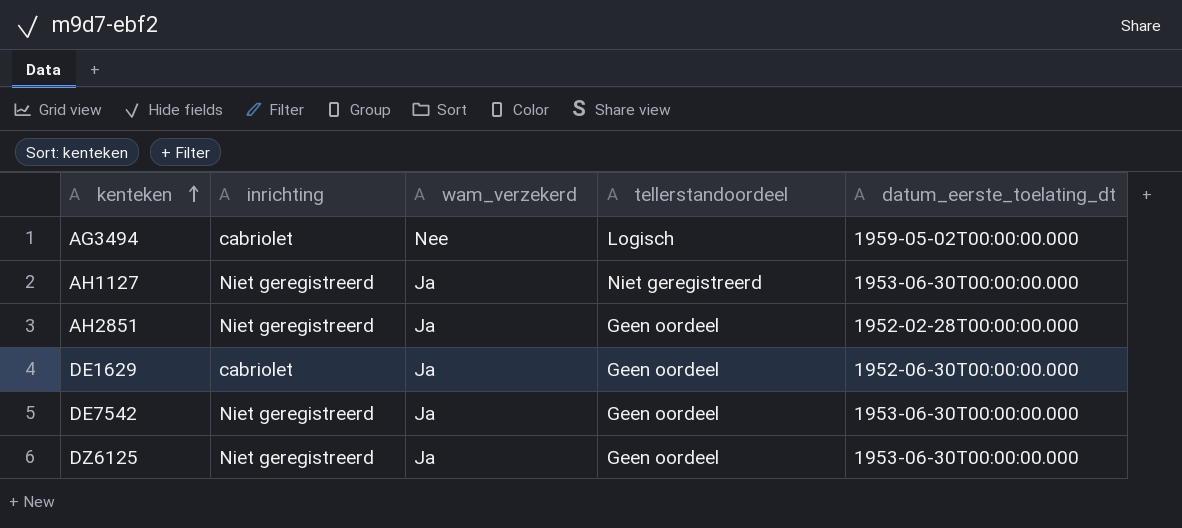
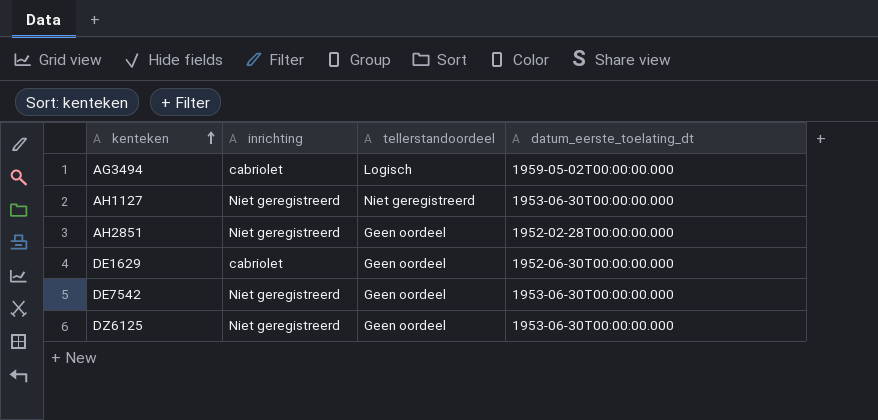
column wam_verzekerd | position: 3 -> none

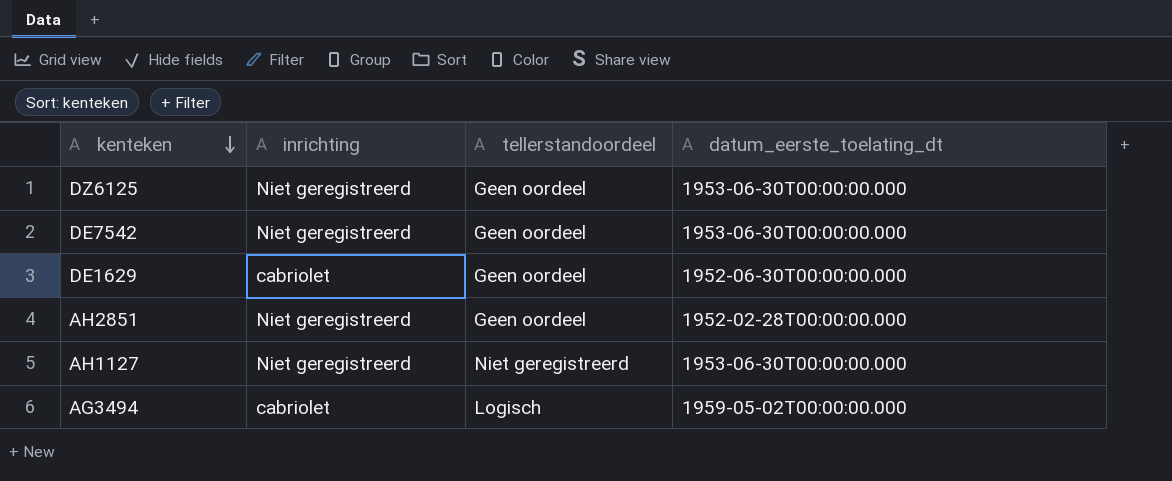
row order: kenteken ascending -> kenteken descending

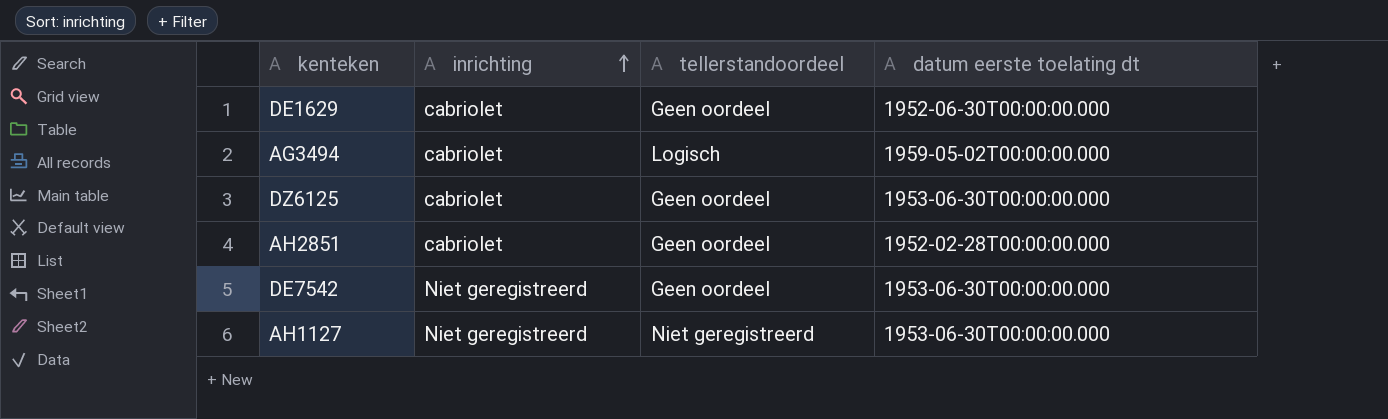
row order: kenteken descending -> inrichting ascending
column name: datum_eerste_toelating_dt -> datum eerste toelating dt
DZ6125 | inrichting: Niet geregistreerd -> cabriolet
AH2851 | inrichting: Niet geregistreerd -> cabriolet

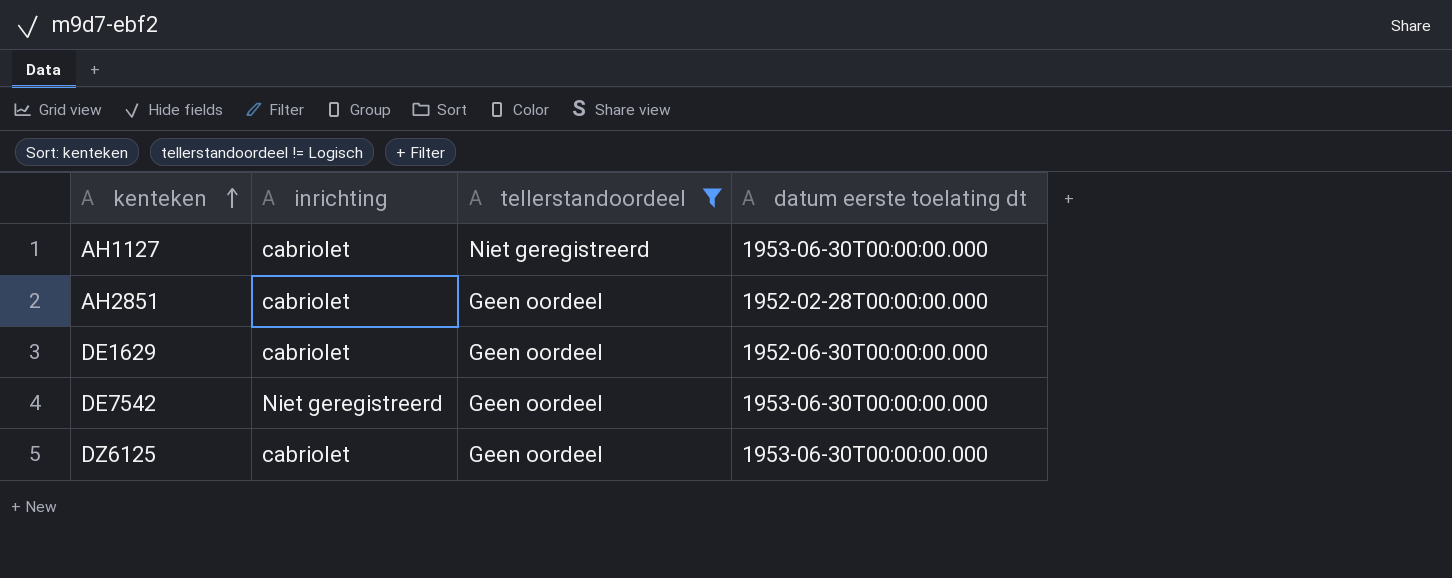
filter: none -> tellerstandoordeel != Logisch
row order: inrichting ascending -> kenteken ascending
AH1127 | inrichting: Niet geregistreerd -> cabriolet

